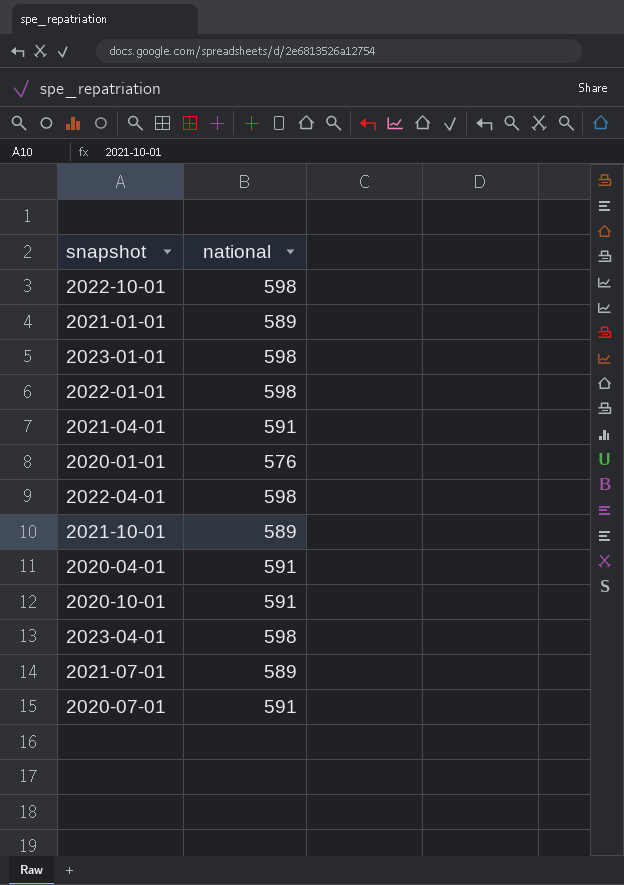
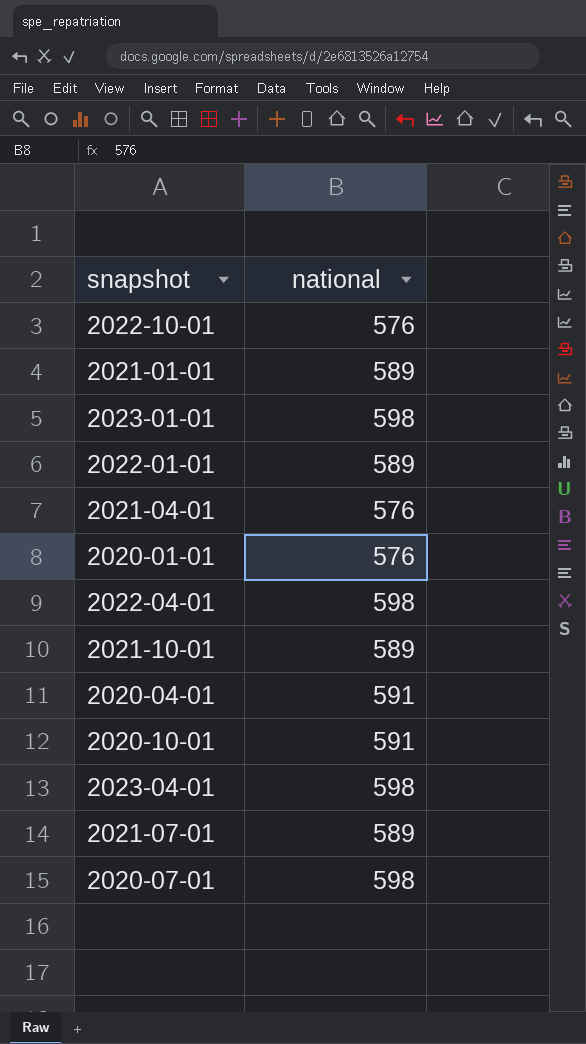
2022-10-01 | national: 598 -> 576
2022-01-01 | national: 598 -> 589
2021-04-01 | national: 591 -> 576
2020-07-01 | national: 591 -> 598

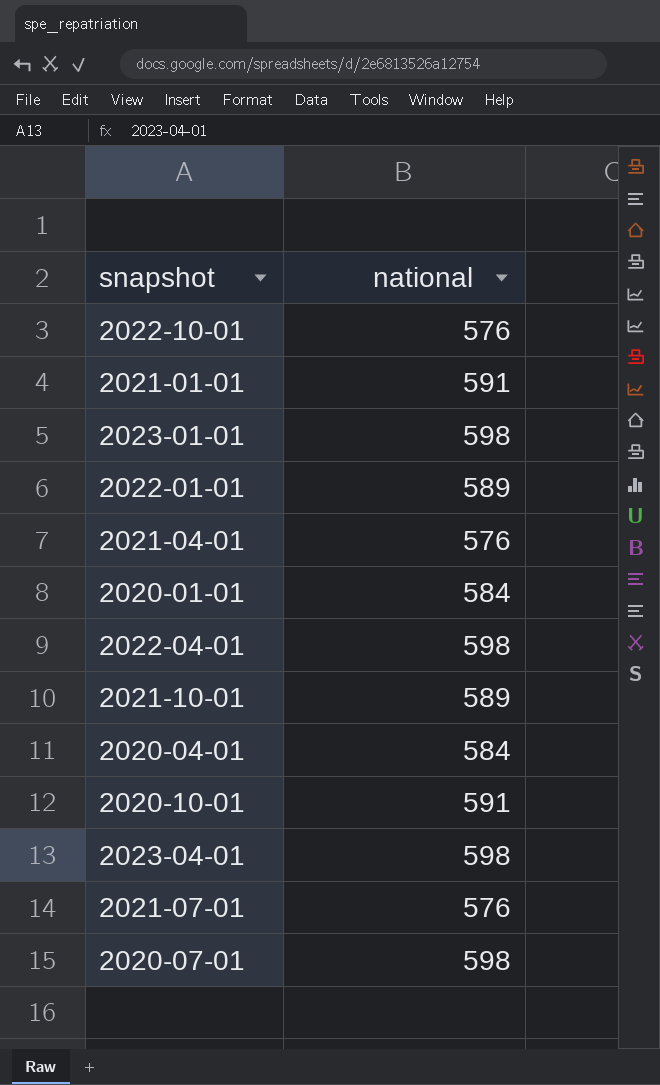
2021-01-01 | national: 589 -> 591
2020-01-01 | national: 576 -> 584
2020-04-01 | national: 591 -> 584
2021-07-01 | national: 589 -> 576

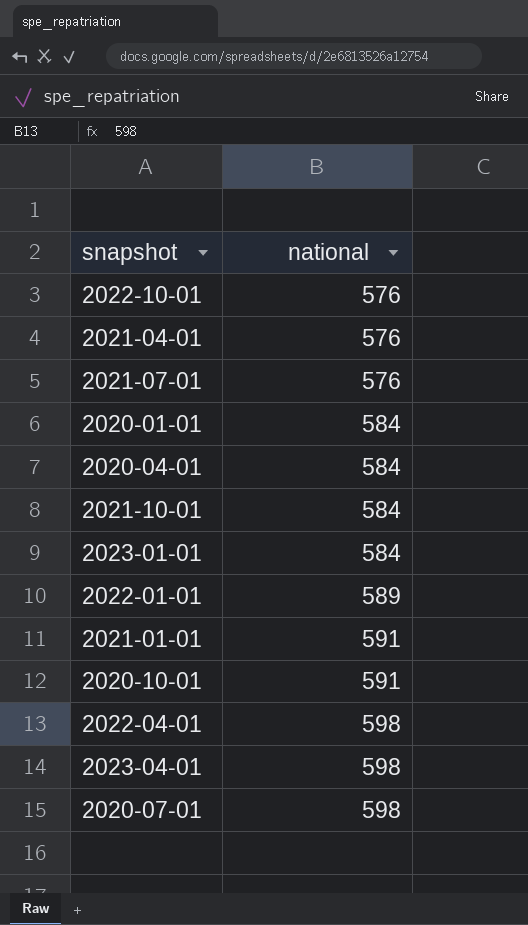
row order: none -> national ascending
2021-10-01 | national: 589 -> 584
2023-01-01 | national: 598 -> 584

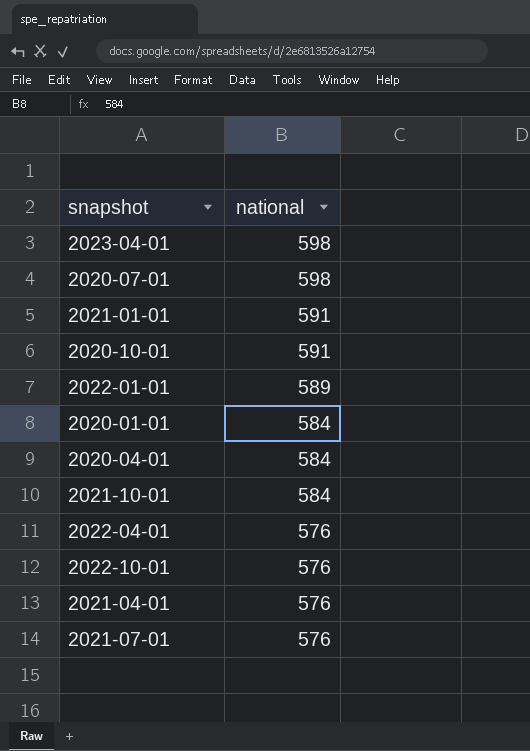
row order: national ascending -> national descending
row 2023-01-01: 584 -> none
2022-04-01 | national: 598 -> 576

